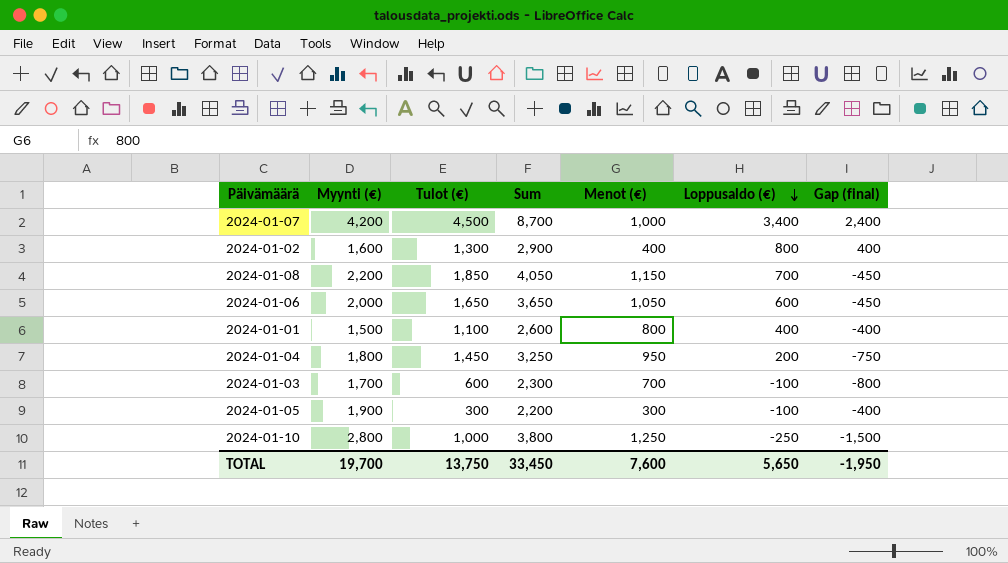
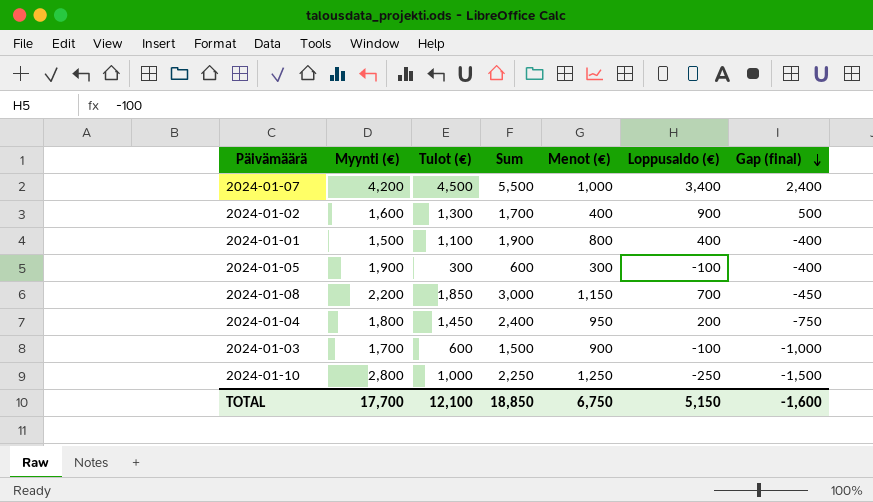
row order: Loppusaldo (€) descending -> Gap (final) descending
column Sum | formula: [Myynti (€)] + [Tulot (€)] -> [Tulot (€)] + [Menot (€)]
row 2024-01-06: 2,000 | 1,650 | 3,650 | 1,050 | 600 | -450 -> none
2024-01-02 | Loppusaldo (€): 800 -> 900
2024-01-02 | Gap (final): 400 -> 500
2024-01-03 | Menot (€): 700 -> 900
2024-01-03 | Gap (final): -800 -> -1,000
TOTAL | Myynti (€): 19,700 -> 17,700
TOTAL | Tulot (€): 13,750 -> 12,100
TOTAL | Sum: 33,450 -> 18,850
TOTAL | Menot (€): 7,600 -> 6,750
TOTAL | Loppusaldo (€): 5,650 -> 5,150
TOTAL | Gap (final): -1,950 -> -1,600

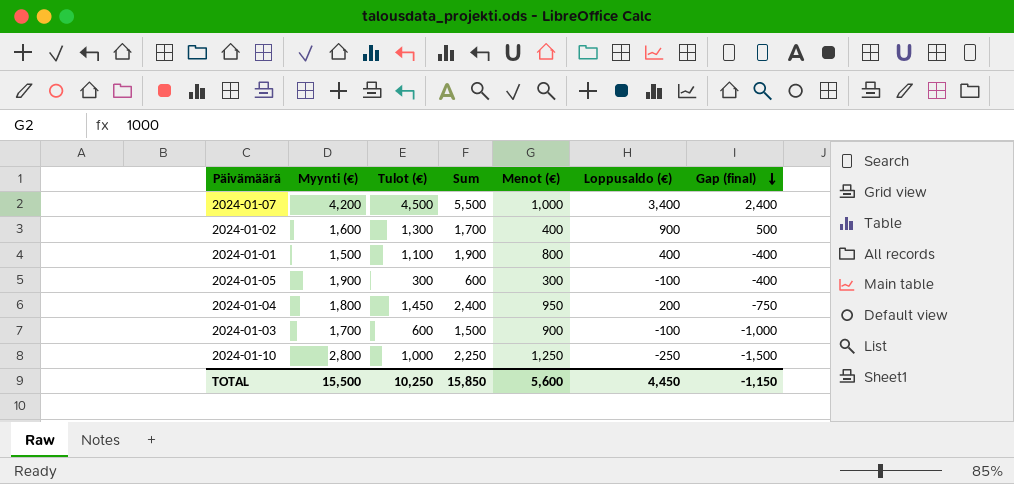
row 2024-01-08: 2,200 | 1,850 | 3,000 | 1,150 | 700 | -450 -> none
TOTAL | Myynti (€): 17,700 -> 15,500
TOTAL | Tulot (€): 12,100 -> 10,250
TOTAL | Sum: 18,850 -> 15,850
TOTAL | Menot (€): 6,750 -> 5,600
TOTAL | Loppusaldo (€): 5,150 -> 4,450
TOTAL | Gap (final): -1,600 -> -1,150

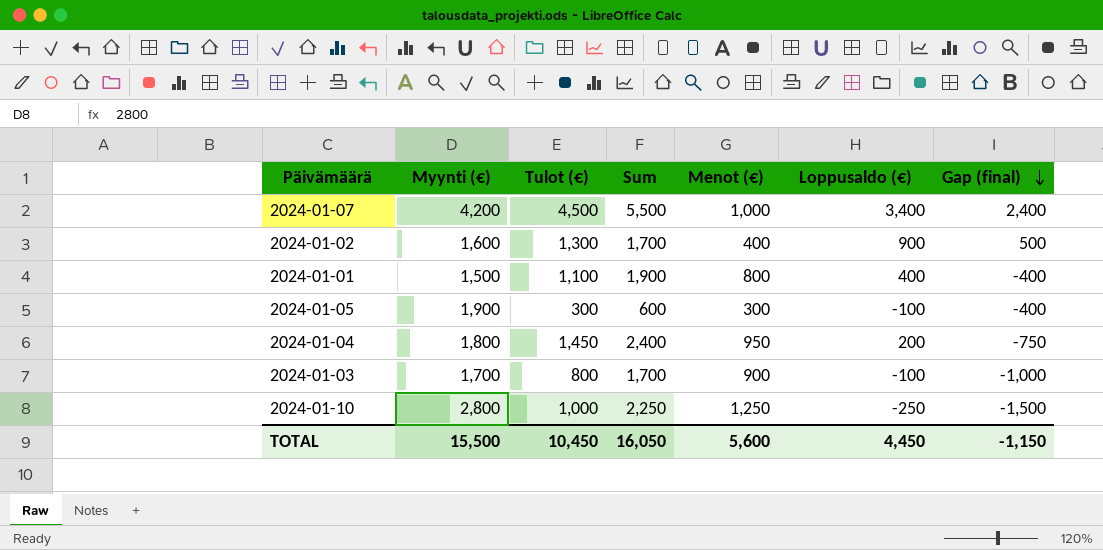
2024-01-03 | Tulot (€): 600 -> 800
2024-01-03 | Sum: 1,500 -> 1,700
TOTAL | Tulot (€): 10,250 -> 10,450
TOTAL | Sum: 15,850 -> 16,050

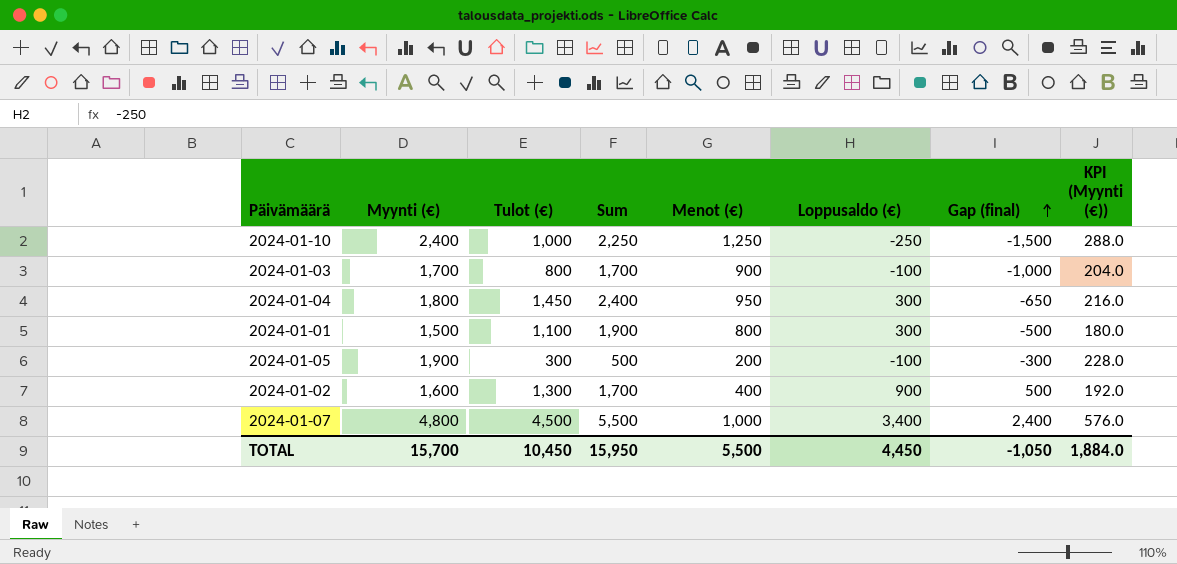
row order: Gap (final) descending -> Gap (final) ascending
column KPI (Myynti (€)) | formula: none -> [Myynti (€)] * 0.12
2024-01-10 | Myynti (€): 2,800 -> 2,400
2024-01-04 | Loppusaldo (€): 200 -> 300
2024-01-04 | Gap (final): -750 -> -650
2024-01-01 | Loppusaldo (€): 400 -> 300
2024-01-01 | Gap (final): -400 -> -500
2024-01-05 | Sum: 600 -> 500
2024-01-05 | Menot (€): 300 -> 200
2024-01-05 | Gap (final): -400 -> -300
2024-01-07 | Myynti (€): 4,200 -> 4,800
TOTAL | Myynti (€): 15,500 -> 15,700
TOTAL | Sum: 16,050 -> 15,950
TOTAL | Menot (€): 5,600 -> 5,500
TOTAL | Gap (final): -1,150 -> -1,050

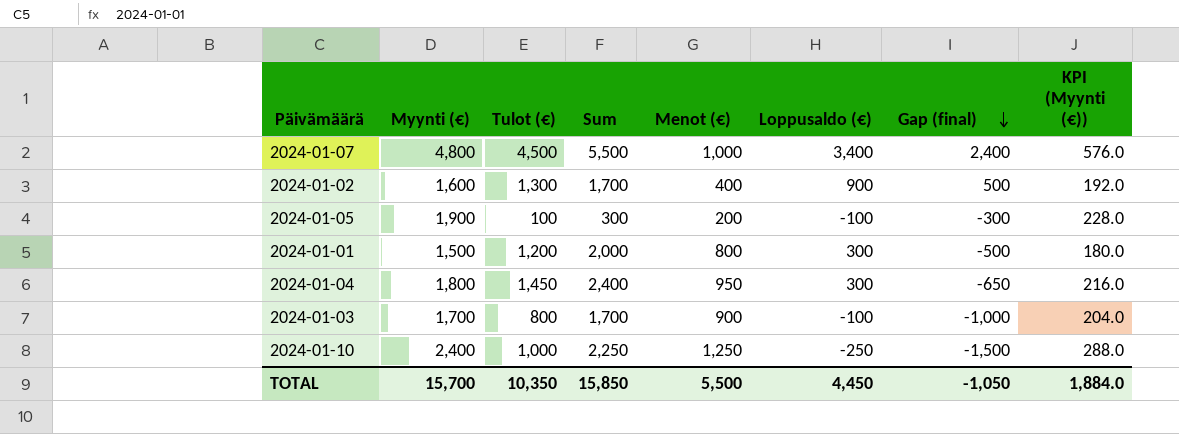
row order: Gap (final) ascending -> Gap (final) descending
2024-01-05 | Tulot (€): 300 -> 100
2024-01-05 | Sum: 500 -> 300
2024-01-01 | Tulot (€): 1,100 -> 1,200
2024-01-01 | Sum: 1,900 -> 2,000
TOTAL | Tulot (€): 10,450 -> 10,350
TOTAL | Sum: 15,950 -> 15,850

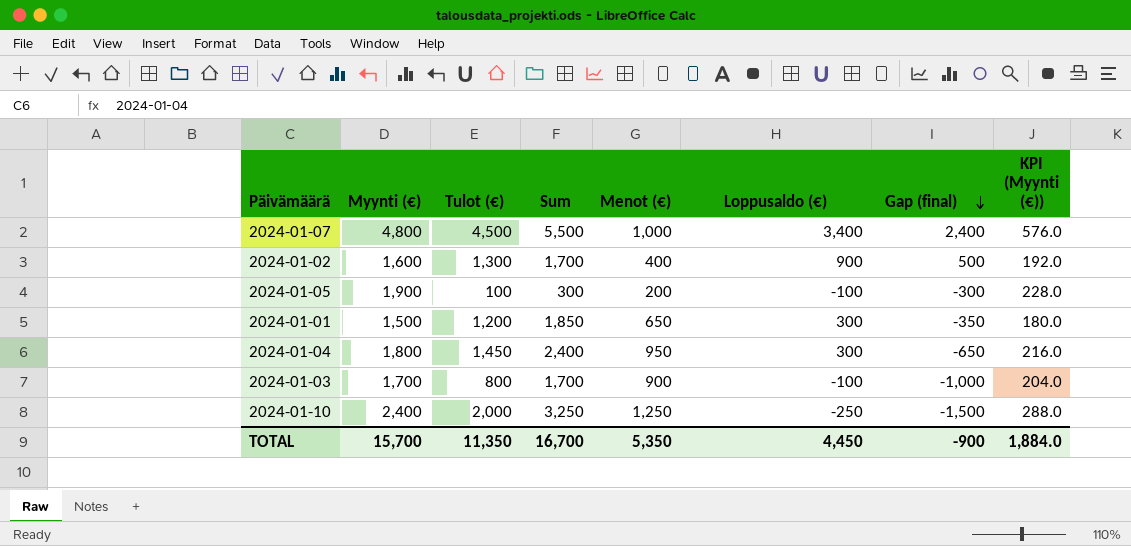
2024-01-01 | Sum: 2,000 -> 1,850
2024-01-01 | Menot (€): 800 -> 650
2024-01-01 | Gap (final): -500 -> -350
2024-01-10 | Tulot (€): 1,000 -> 2,000
2024-01-10 | Sum: 2,250 -> 3,250
TOTAL | Tulot (€): 10,350 -> 11,350
TOTAL | Sum: 15,850 -> 16,700
TOTAL | Menot (€): 5,500 -> 5,350
TOTAL | Gap (final): -1,050 -> -900

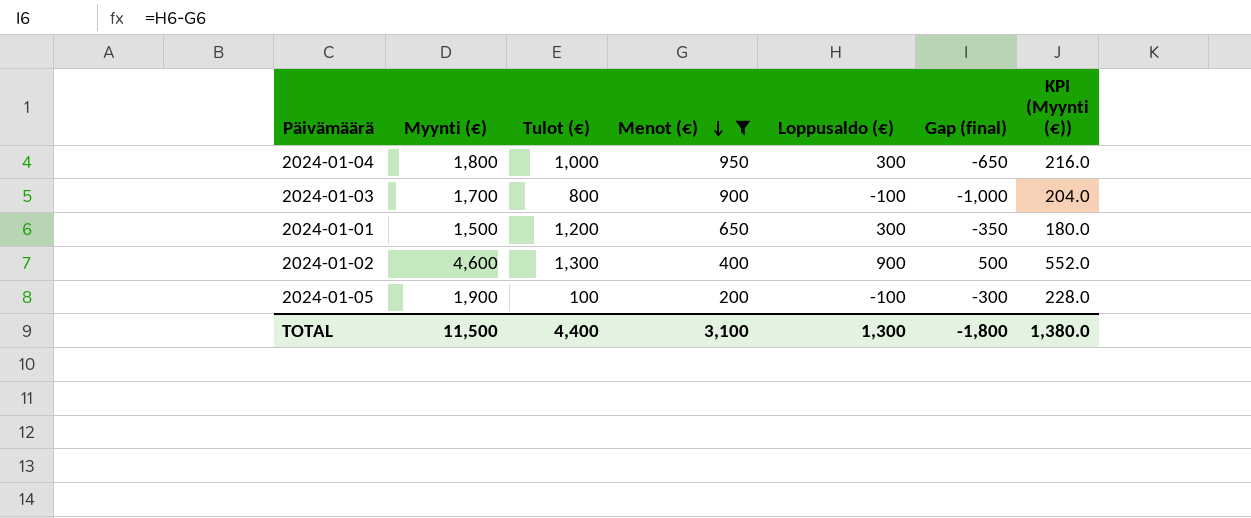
filter: none -> Menot (€) <= 950
row order: Gap (final) descending -> Menot (€) descending
column Sum | formula: [Tulot (€)] + [Menot (€)] -> none
2024-01-04 | Tulot (€): 1,450 -> 1,000
2024-01-02 | Myynti (€): 1,600 -> 4,600
2024-01-02 | KPI (Myynti (€)): 192.0 -> 552.0
TOTAL | Myynti (€): 15,700 -> 11,500
TOTAL | Tulot (€): 11,350 -> 4,400
TOTAL | Menot (€): 5,350 -> 3,100
TOTAL | Loppusaldo (€): 4,450 -> 1,300
TOTAL | Gap (final): -900 -> -1,800
TOTAL | KPI (Myynti (€)): 1,884.0 -> 1,380.0

